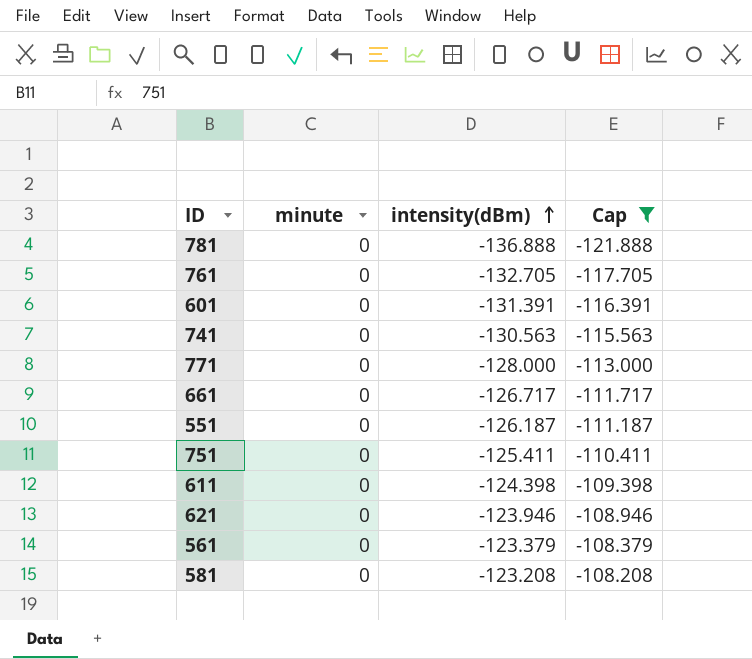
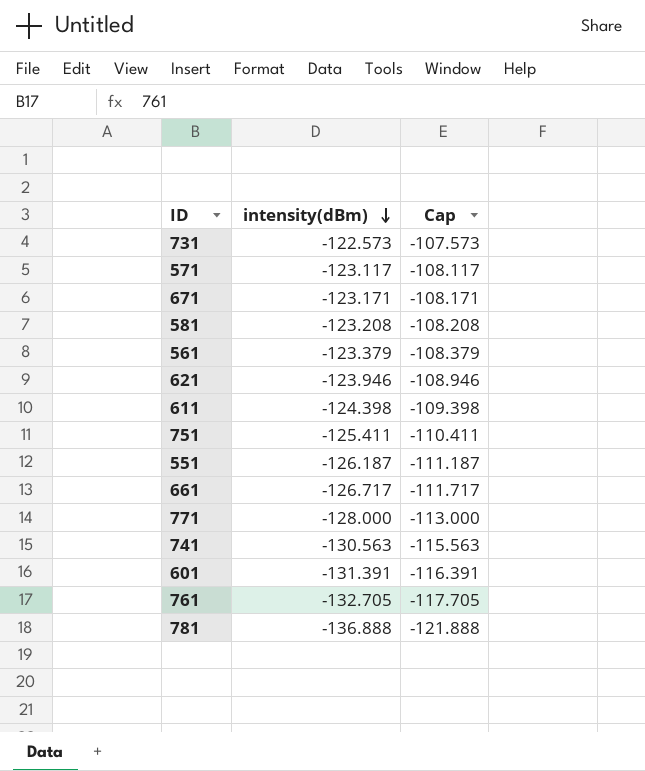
filter: Cap <= -108.208 -> none
row order: intensity(dBm) ascending -> intensity(dBm) descending
column minute | position: 2 -> none

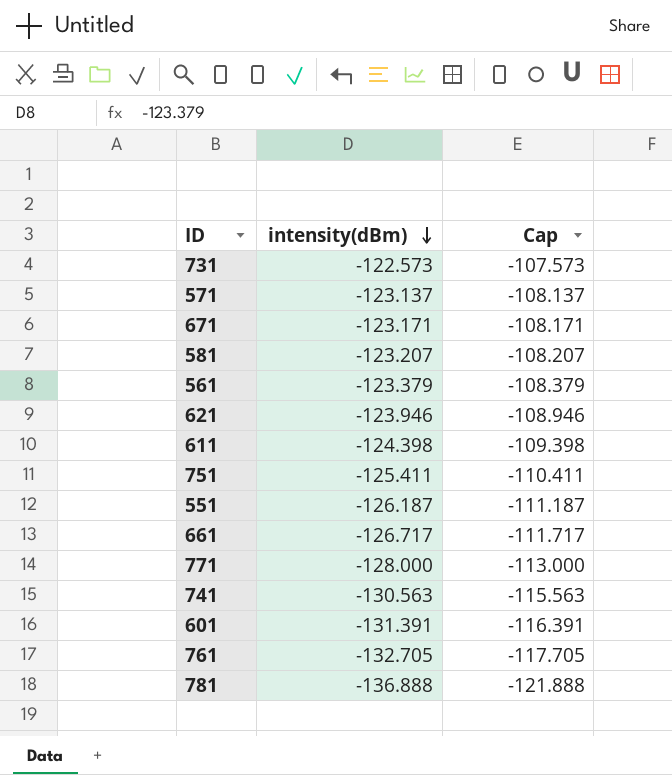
571 | intensity(dBm): -123.117 -> -123.137
571 | Cap: -108.117 -> -108.137
581 | intensity(dBm): -123.208 -> -123.207
581 | Cap: -108.208 -> -108.207

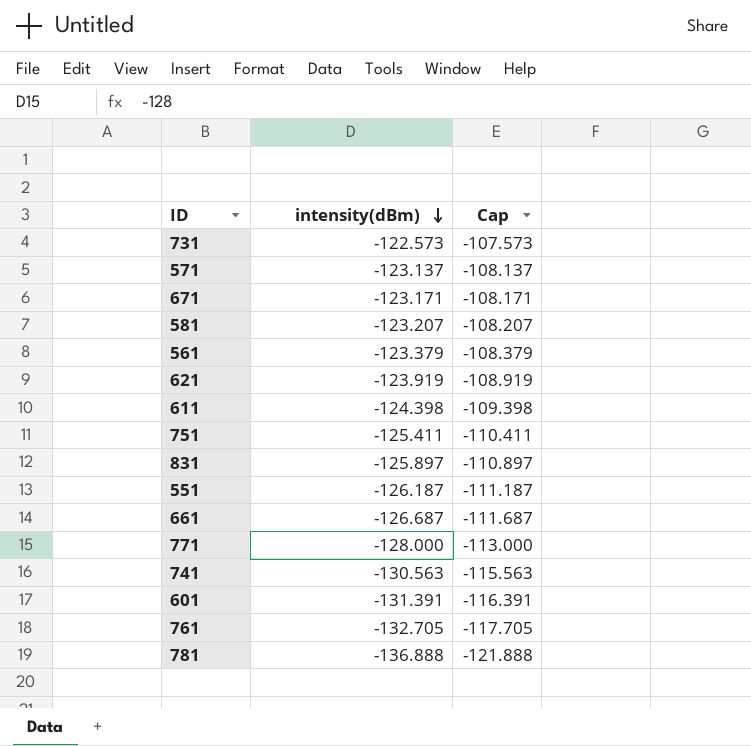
621 | intensity(dBm): -123.946 -> -123.919
621 | Cap: -108.946 -> -108.919
row 831: none -> -125.897 | -110.897
661 | intensity(dBm): -126.717 -> -126.687
661 | Cap: -111.717 -> -111.687

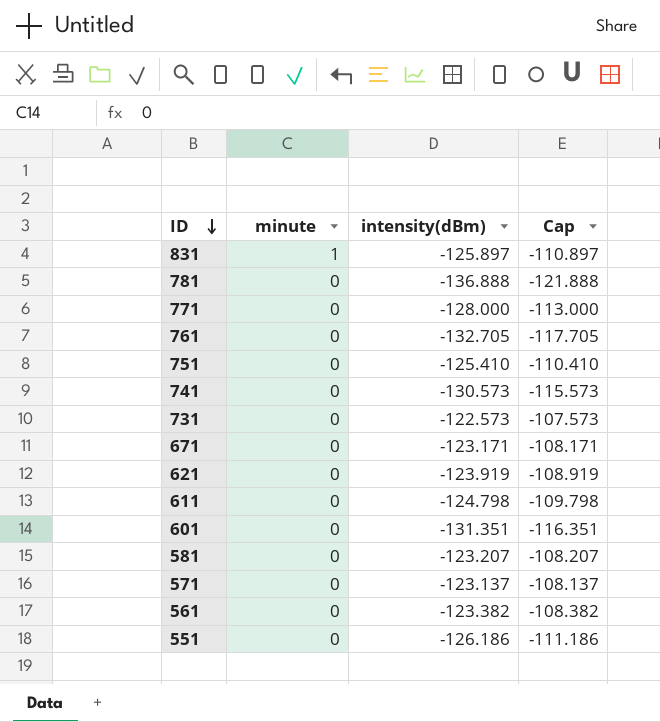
row order: intensity(dBm) descending -> ID descending
column minute | position: none -> 2
row 661: -126.687 | -111.687 -> none
751 | intensity(dBm): -125.411 -> -125.410
751 | Cap: -110.411 -> -110.410
741 | intensity(dBm): -130.563 -> -130.573
741 | Cap: -115.563 -> -115.573
611 | intensity(dBm): -124.398 -> -124.798
611 | Cap: -109.398 -> -109.798
601 | intensity(dBm): -131.391 -> -131.351
601 | Cap: -116.391 -> -116.351
561 | intensity(dBm): -123.379 -> -123.382
561 | Cap: -108.379 -> -108.382
551 | intensity(dBm): -126.187 -> -126.186
551 | Cap: -111.187 -> -111.186

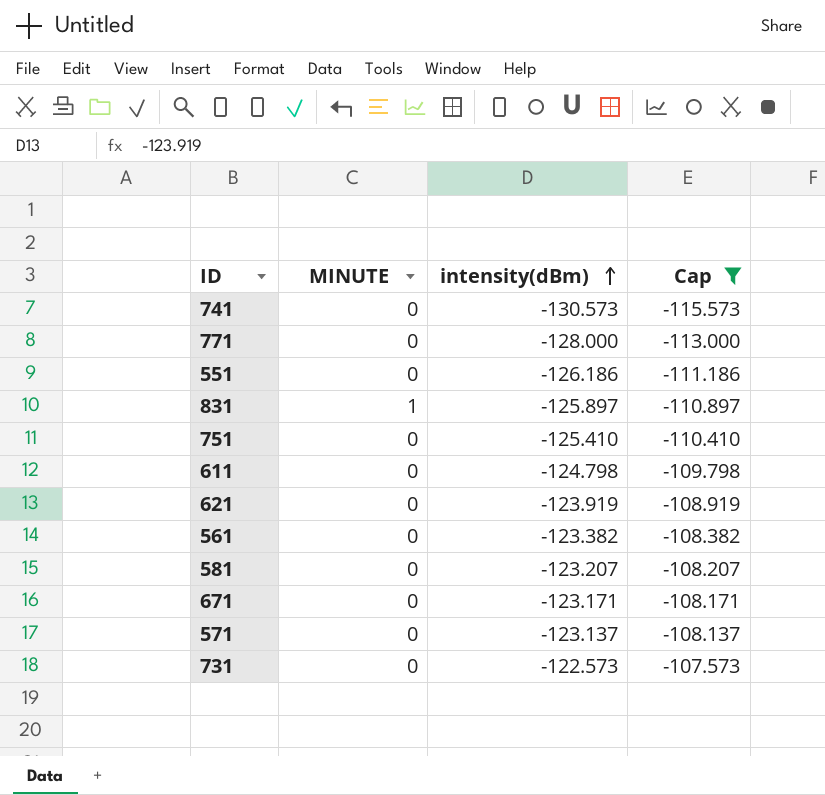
filter: none -> Cap >= -115.573
row order: ID descending -> intensity(dBm) ascending
column name: minute -> MINUTE

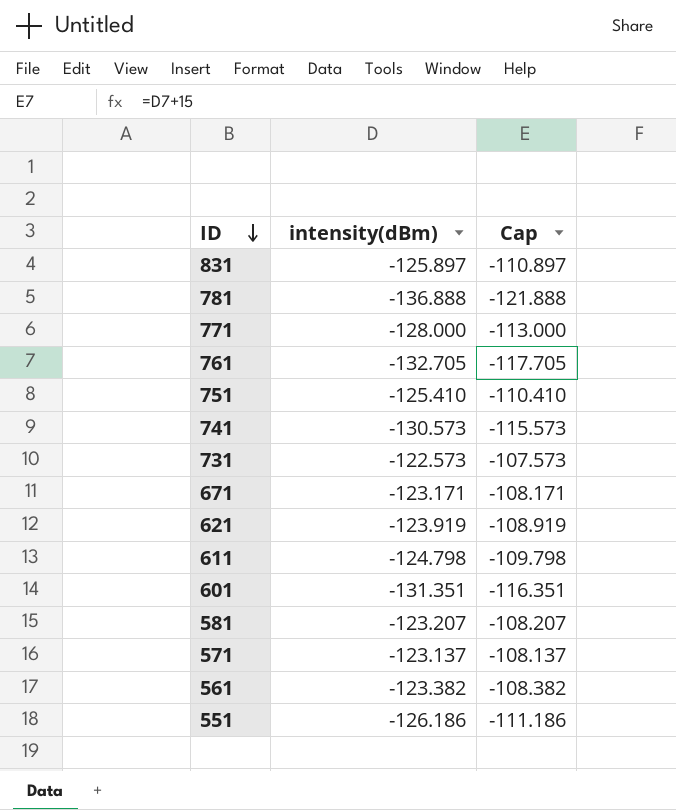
filter: Cap >= -115.573 -> none
row order: intensity(dBm) ascending -> ID descending
column MINUTE | position: 2 -> none

